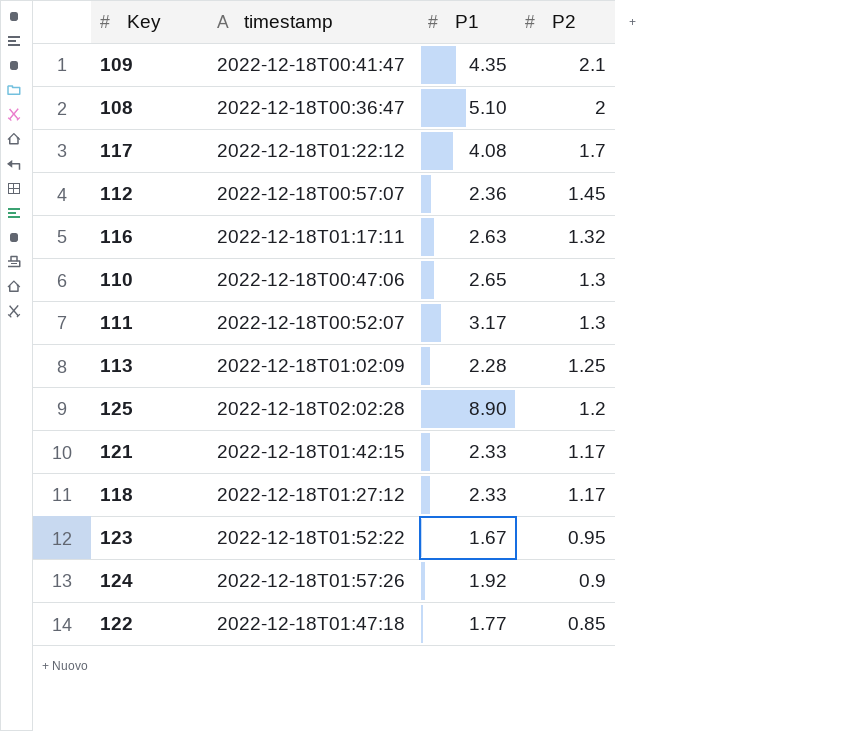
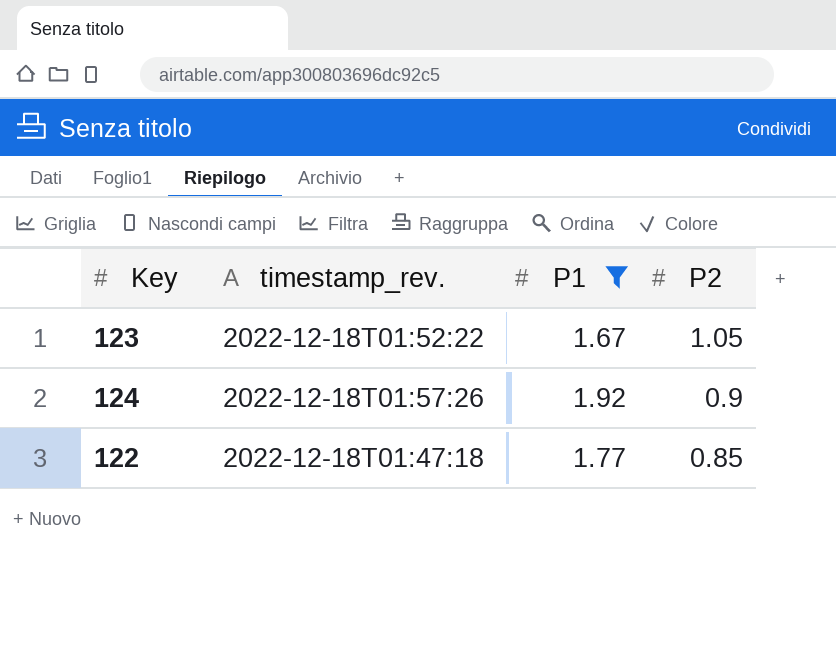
filter: none -> P1 <= 1.92
column name: timestamp -> timestamp_rev.
123 | P2: 0.95 -> 1.05

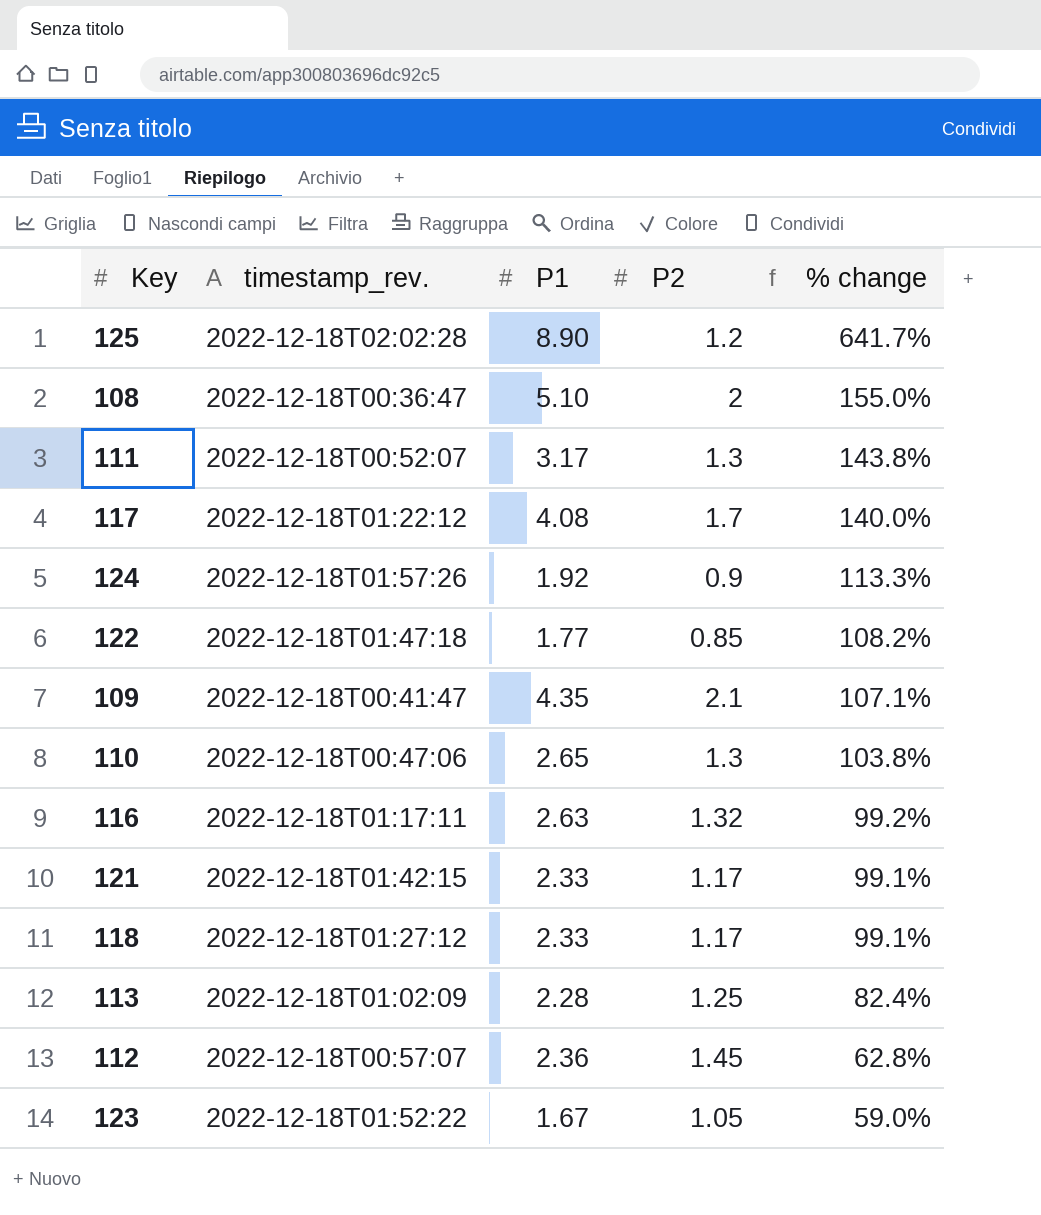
filter: P1 <= 1.92 -> none
row order: P2 descending -> % change descending
column % change | formula: none -> ([P1] - [P2]) / [P2]

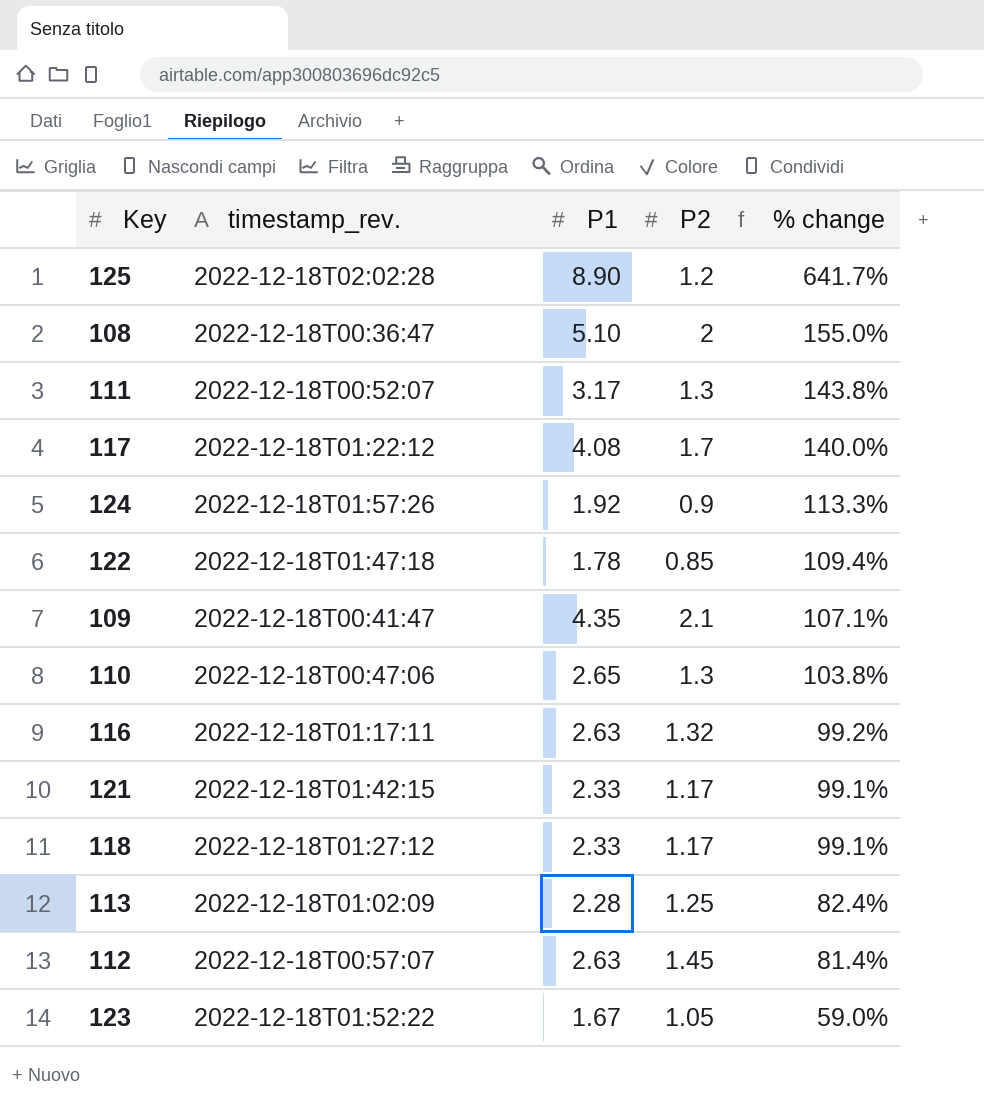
122 | P1: 1.77 -> 1.78
122 | % change: 108.2% -> 109.4%
112 | P1: 2.36 -> 2.63
112 | % change: 62.8% -> 81.4%

